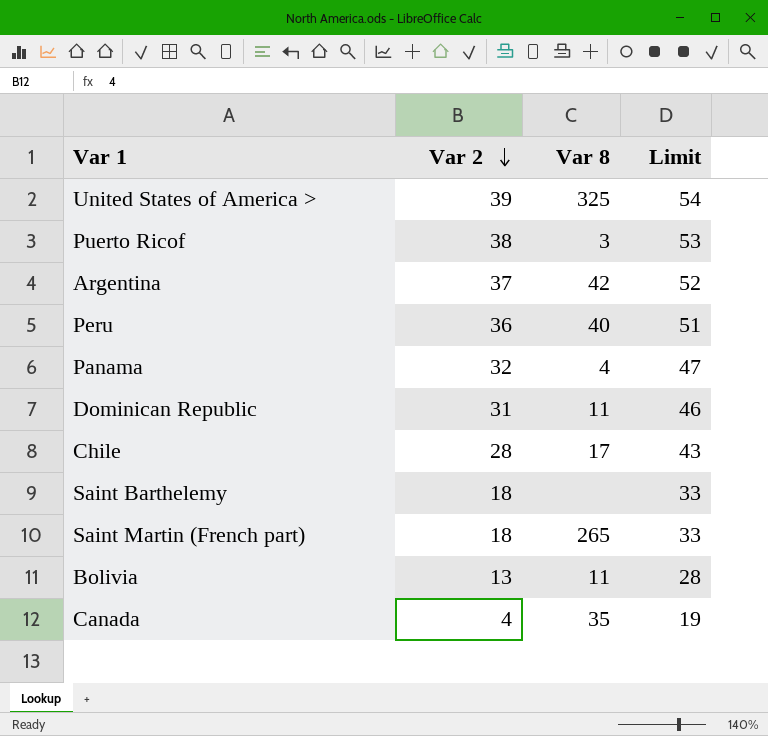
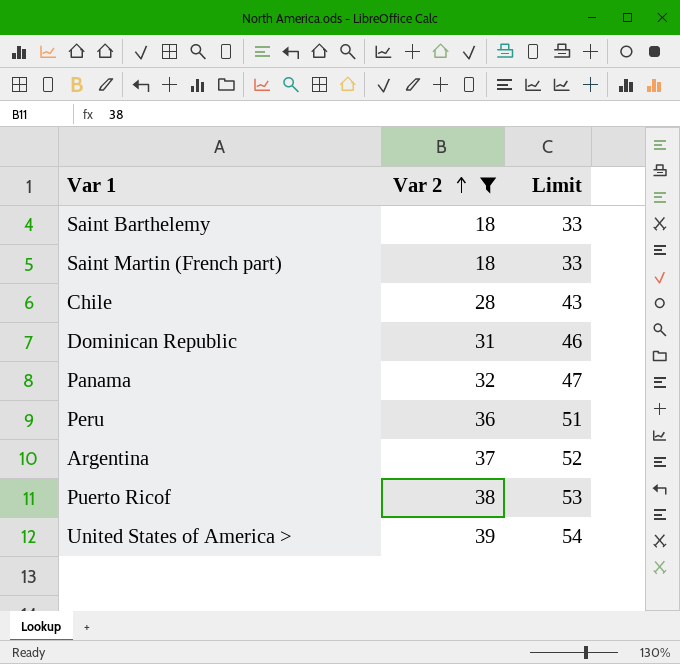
filter: none -> Var 2 >= 18
row order: Var 2 descending -> Var 2 ascending
column Var 8 | position: 3 -> none

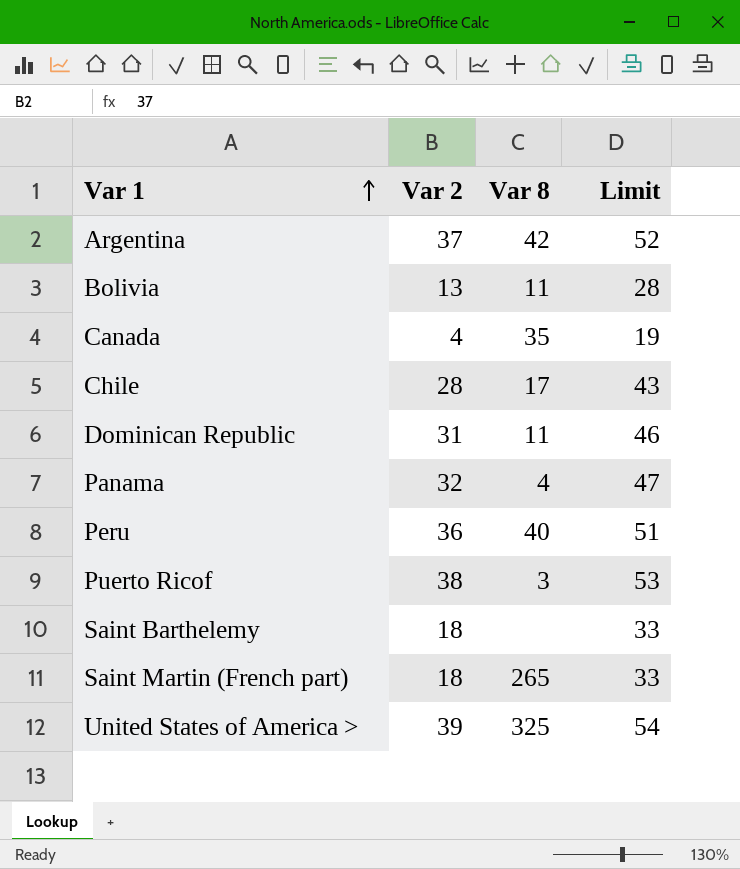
filter: Var 2 >= 18 -> none
row order: Var 2 ascending -> Var 1 ascending
column Var 8 | position: none -> 3

